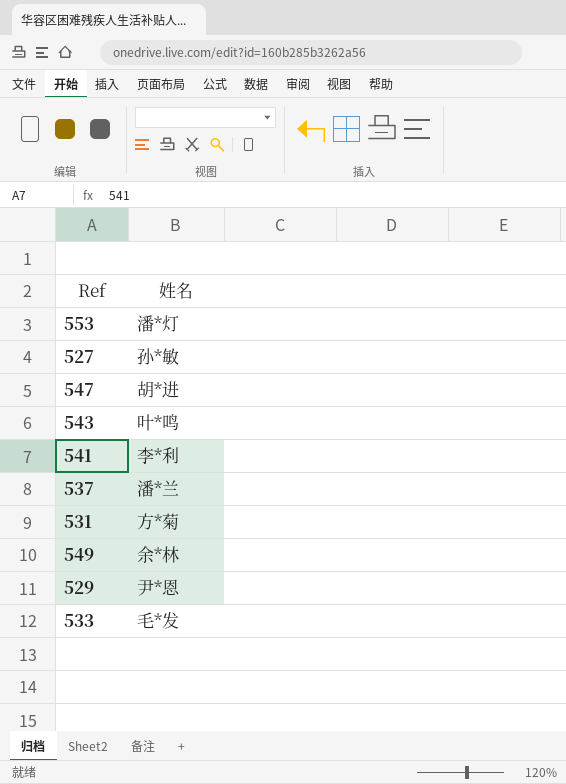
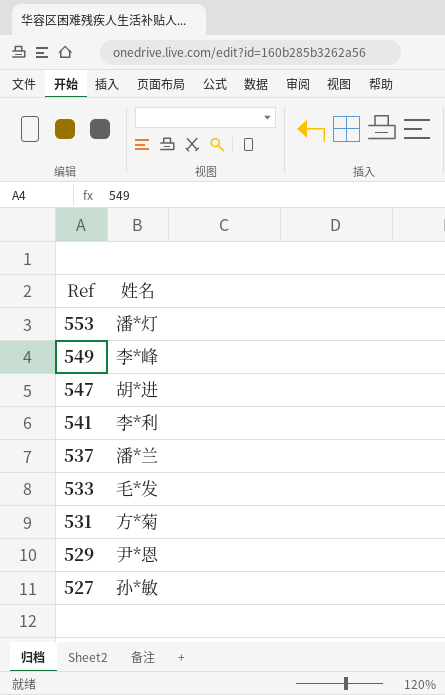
row order: none -> Ref descending
row 543: 叶*鸣 -> none
549 | 姓名: 余*林 -> 李*峰

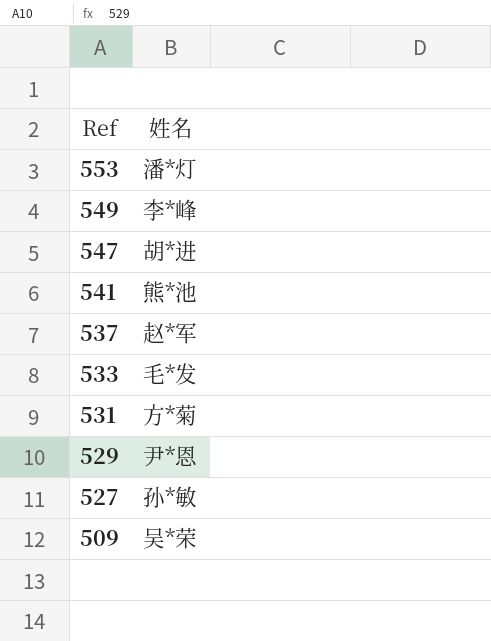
541 | 姓名: 李*利 -> 熊*池
537 | 姓名: 潘*兰 -> 赵*军
row 509: none -> 吴*荣

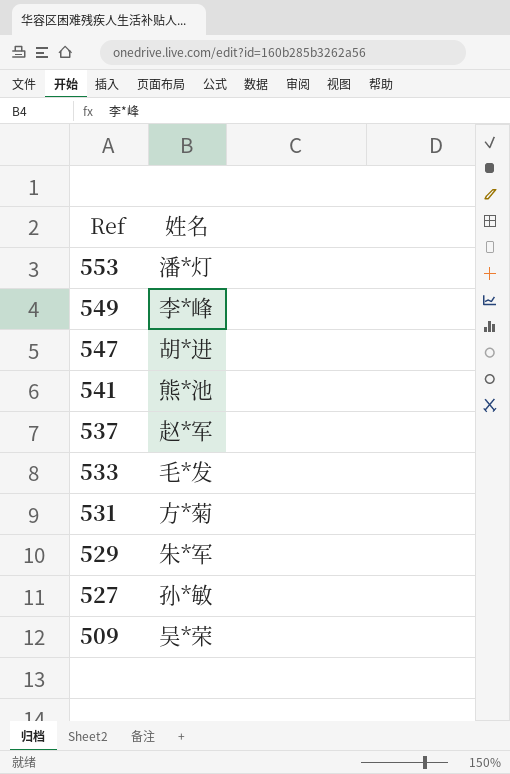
529 | 姓名: 尹*恩 -> 朱*军

